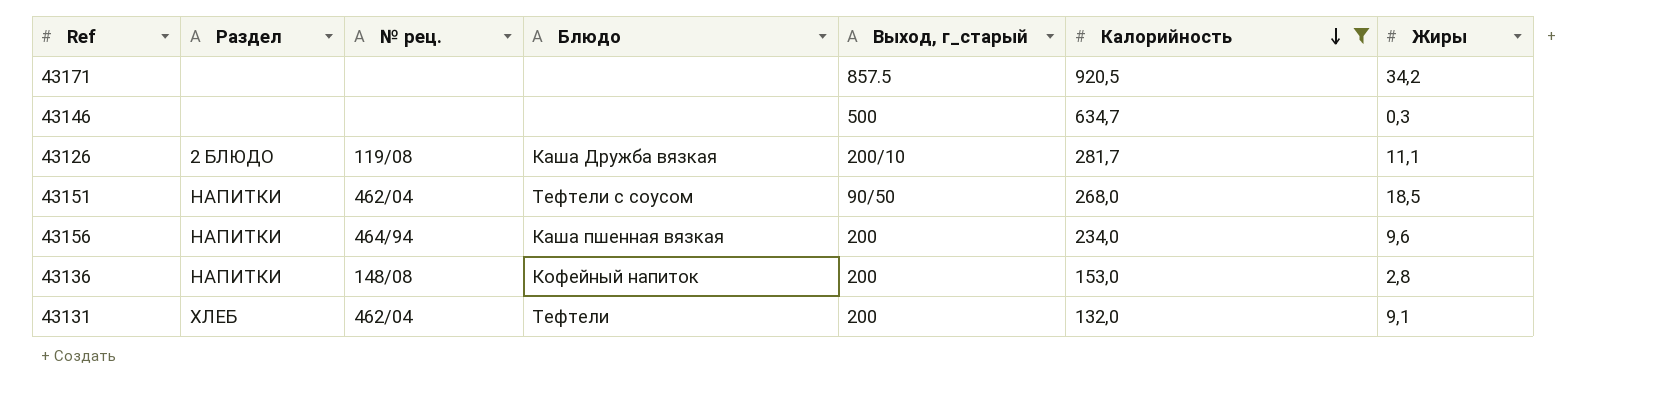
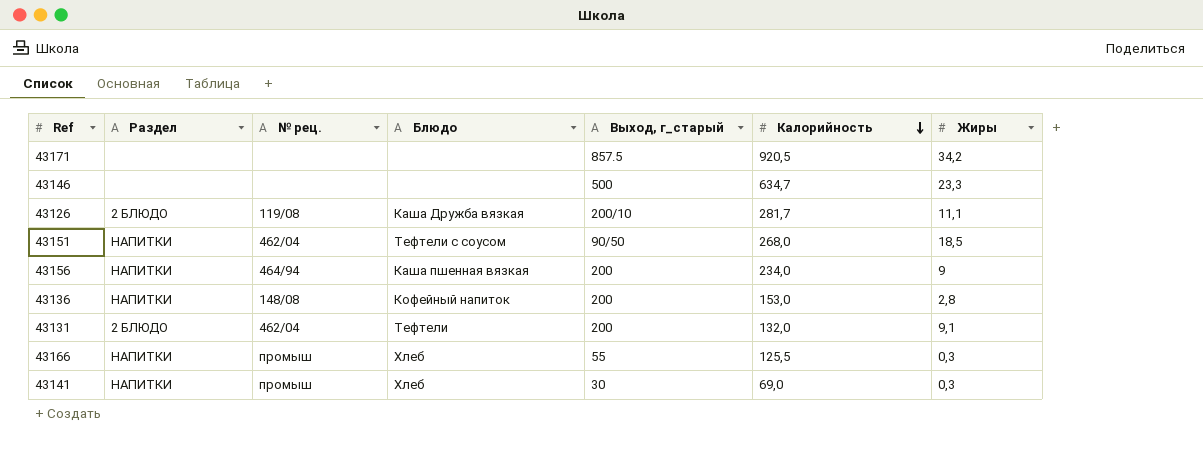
filter: Калорийность >= 132,0 -> none
43146 | Жиры: 0,3 -> 23,3
43156 | Жиры: 9,6 -> 9
43131 | Раздел: ХЛЕБ -> 2 БЛЮДО

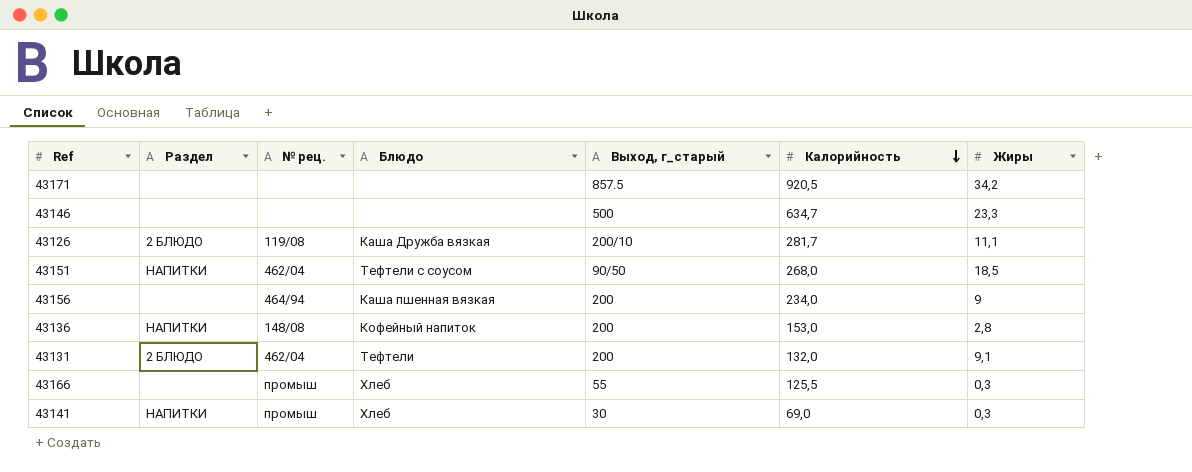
43156 | Раздел: НАПИТКИ -> none
43166 | Раздел: НАПИТКИ -> none

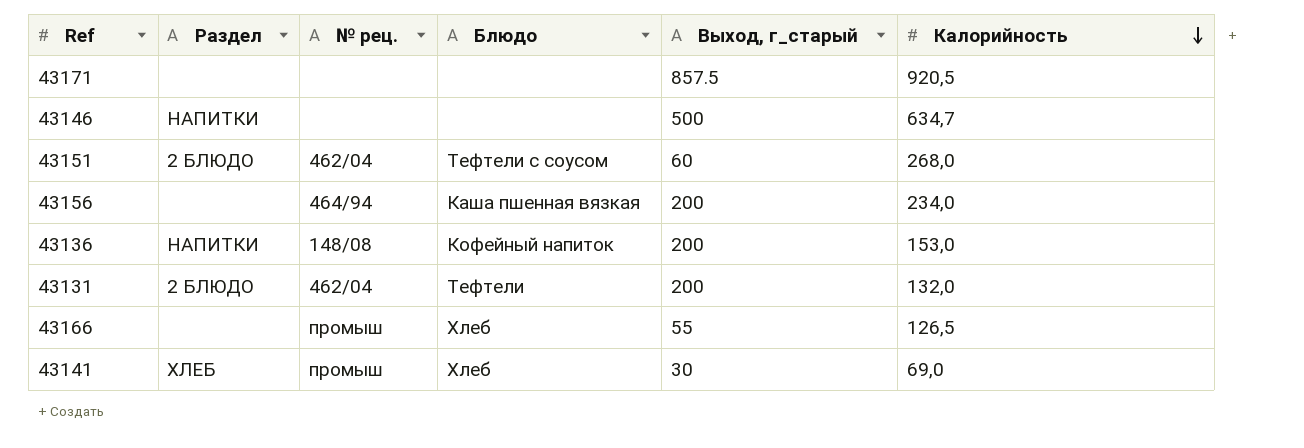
column Жиры | position: 7 -> none
row 43126: 2 БЛЮДО | 119/08 | Каша Дружба вязкая | 200/10 | 281,7 | 11,1 -> none
43146 | Раздел: none -> НАПИТКИ
43151 | Раздел: НАПИТКИ -> 2 БЛЮДО
43151 | Выход, г_старый: 90/50 -> 60
43166 | Калорийность: 125,5 -> 126,5
43141 | Раздел: НАПИТКИ -> ХЛЕБ

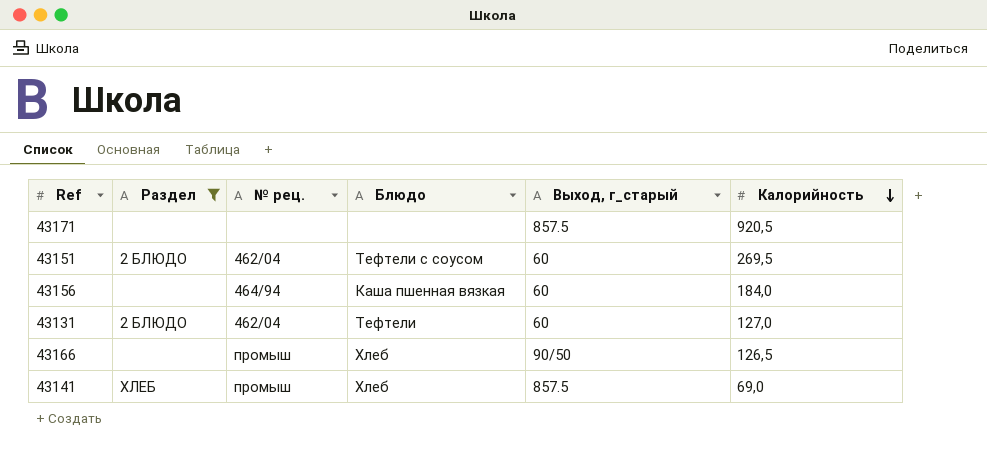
filter: none -> Раздел != НАПИТКИ
43151 | Калорийность: 268,0 -> 269,5
43156 | Выход, г_старый: 200 -> 60
43156 | Калорийность: 234,0 -> 184,0
43131 | Выход, г_старый: 200 -> 60
43131 | Калорийность: 132,0 -> 127,0
43166 | Выход, г_старый: 55 -> 90/50
43141 | Выход, г_старый: 30 -> 857.5

